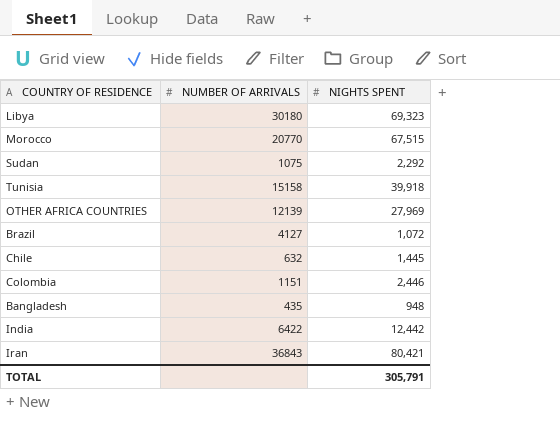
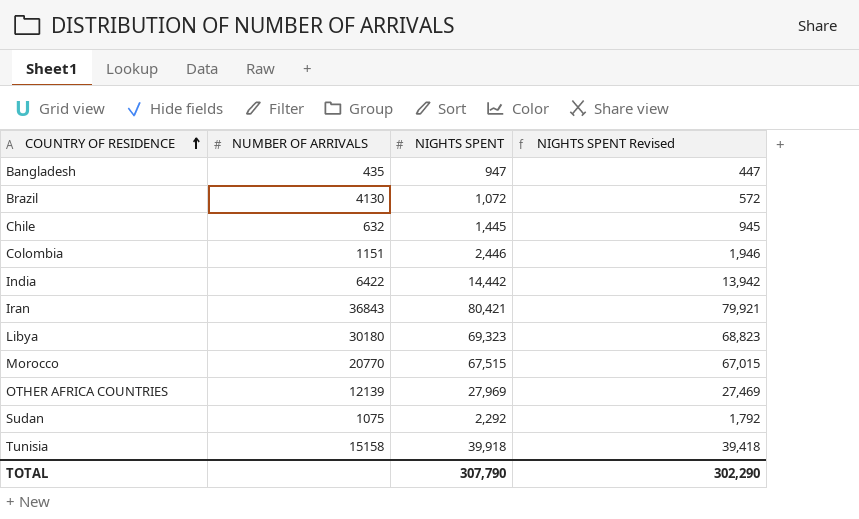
row order: none -> COUNTRY OF RESIDENCE ascending
column NIGHTS SPENT Revised | formula: none -> [NIGHTS SPENT] - 500
Bangladesh | NIGHTS SPENT: 948 -> 947
Brazil | NUMBER OF ARRIVALS: 4127 -> 4130
India | NIGHTS SPENT: 12,442 -> 14,442
TOTAL | NIGHTS SPENT: 305,791 -> 307,790

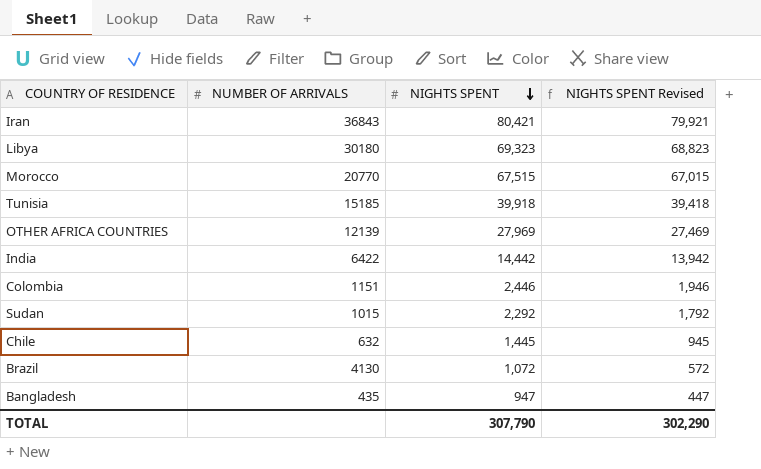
row order: COUNTRY OF RESIDENCE ascending -> NIGHTS SPENT descending
Tunisia | NUMBER OF ARRIVALS: 15158 -> 15185
Sudan | NUMBER OF ARRIVALS: 1075 -> 1015

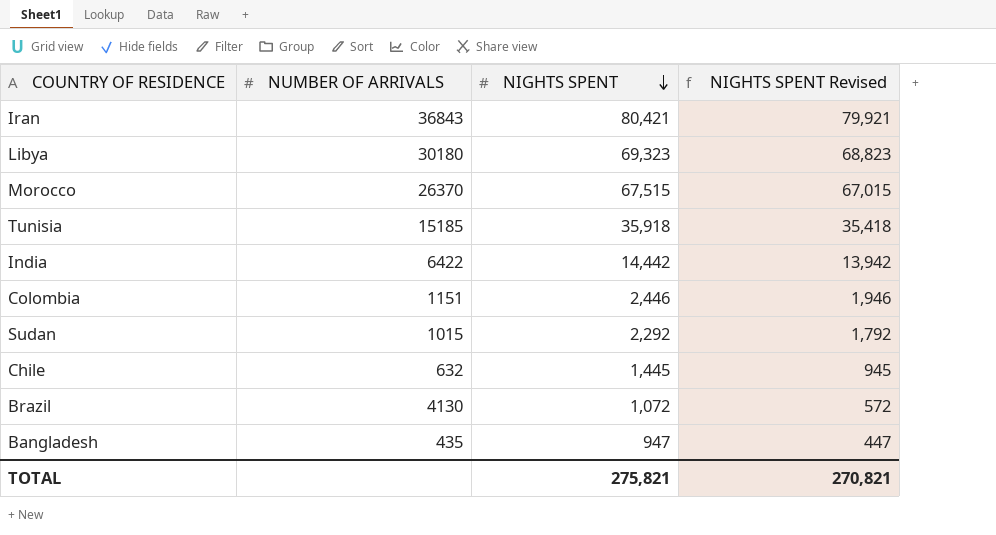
row OTHER AFRICA COUNTRIES: 12139 | 27,969 | 27,469 -> none
Morocco | NUMBER OF ARRIVALS: 20770 -> 26370
Tunisia | NIGHTS SPENT: 39,918 -> 35,918
Tunisia | NIGHTS SPENT Revised: 39,418 -> 35,418
TOTAL | NIGHTS SPENT: 307,790 -> 275,821
TOTAL | NIGHTS SPENT Revised: 302,290 -> 270,821

